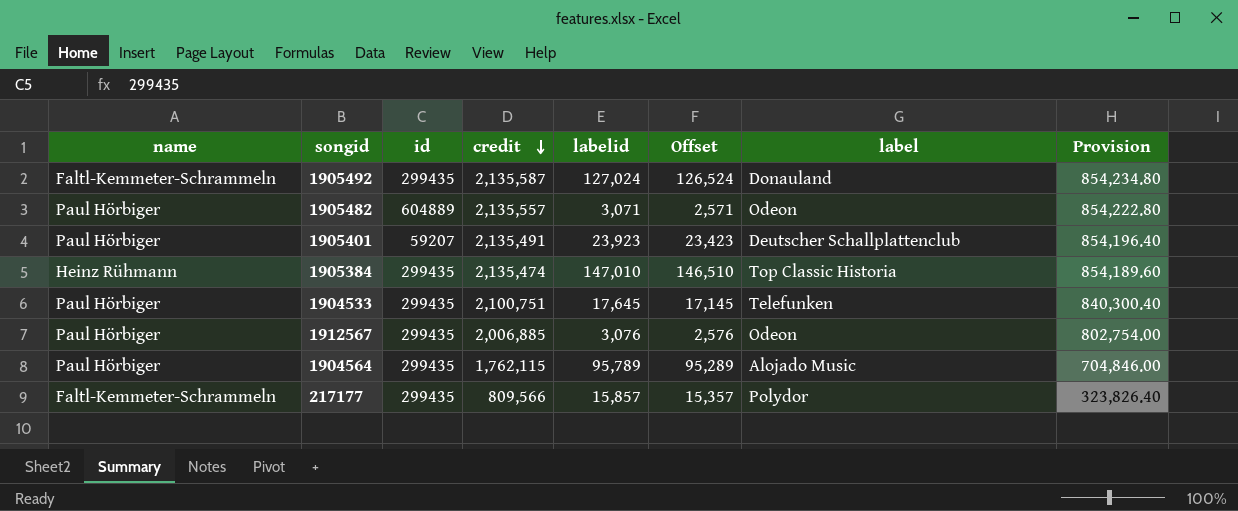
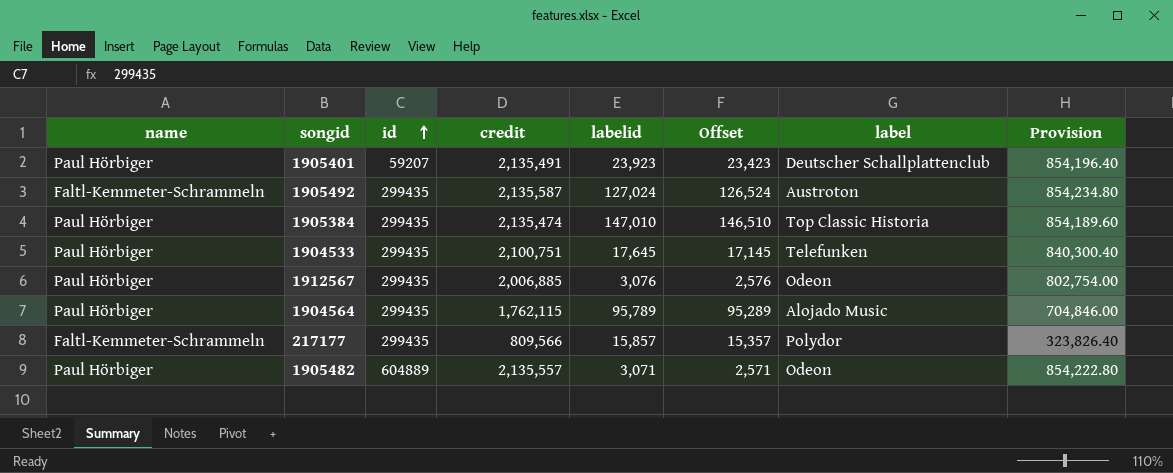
row order: credit descending -> id ascending
1905492 | label: Donauland -> Austroton
1905384 | name: Heinz Rühmann -> Paul Hörbiger

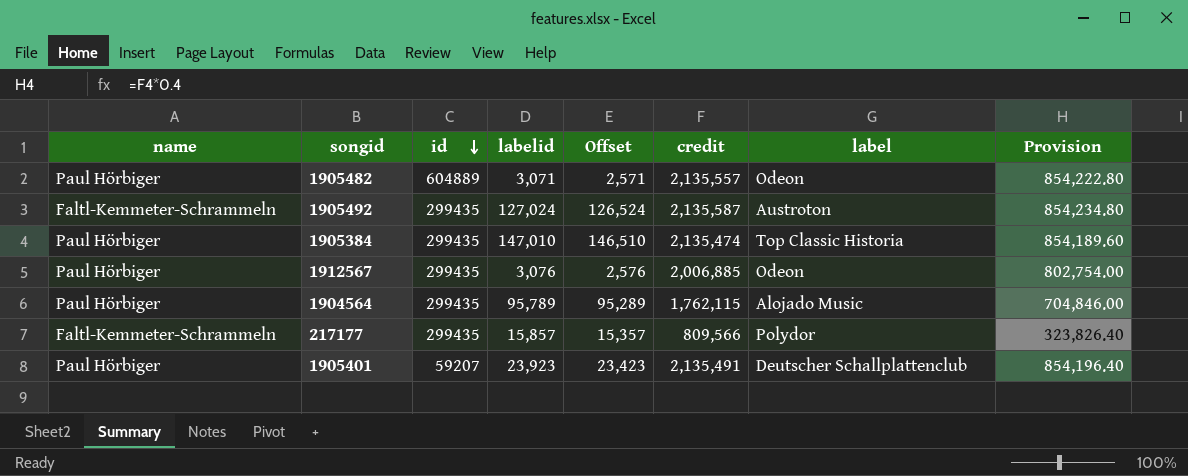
row order: id ascending -> id descending
column credit | position: 4 -> 6
row 1904533: Paul Hörbiger | 299435 | 2,100,751 | 17,645 | 17,145 | Telefunken | 840,300.40 -> none

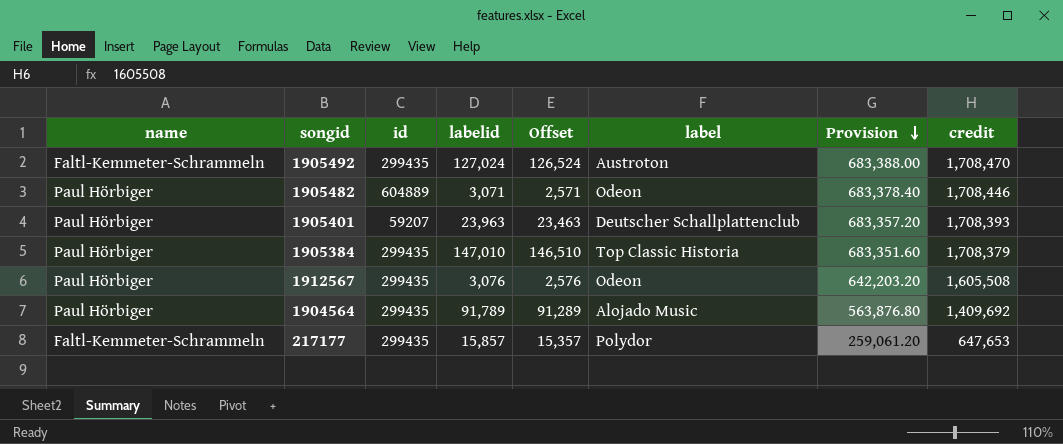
row order: id descending -> Provision descending
column credit | position: 6 -> 8
1905492 | Provision: 854,234.80 -> 683,388.00
1905492 | credit: 2,135,587 -> 1,708,470
1905482 | Provision: 854,222.80 -> 683,378.40
1905482 | credit: 2,135,557 -> 1,708,446
1905401 | labelid: 23,923 -> 23,963
1905401 | Offset: 23,423 -> 23,463
1905401 | Provision: 854,196.40 -> 683,357.20
1905401 | credit: 2,135,491 -> 1,708,393
1905384 | Provision: 854,189.60 -> 683,351.60
1905384 | credit: 2,135,474 -> 1,708,379
1912567 | Provision: 802,754.00 -> 642,203.20
1912567 | credit: 2,006,885 -> 1,605,508
1904564 | labelid: 95,789 -> 91,789
1904564 | Offset: 95,289 -> 91,289
1904564 | Provision: 704,846.00 -> 563,876.80
1904564 | credit: 1,762,115 -> 1,409,692
217177 | Provision: 323,826.40 -> 259,061.20
217177 | credit: 809,566 -> 647,653

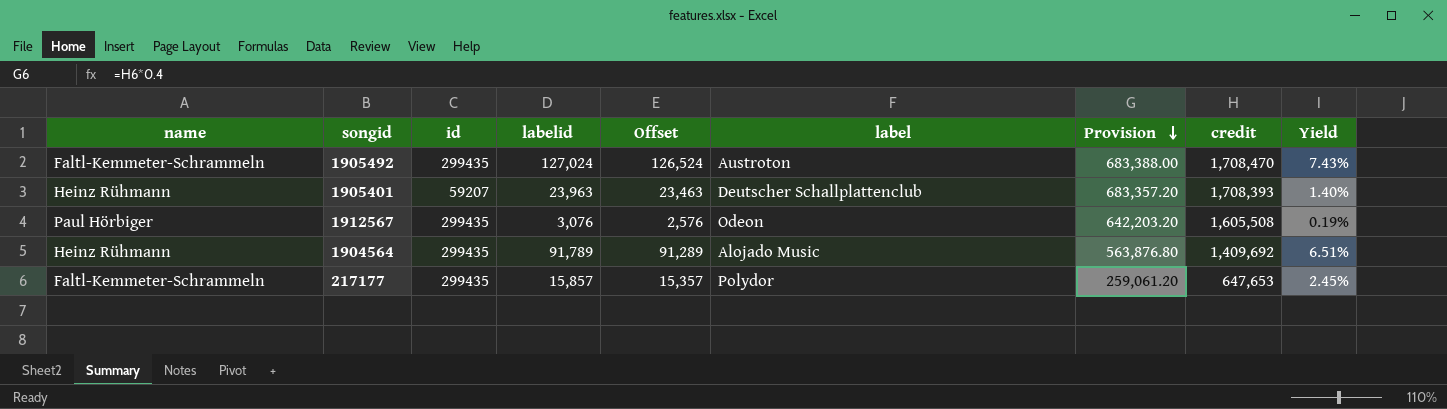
column Yield | formula: none -> [labelid] / [credit]
row 1905482: Paul Hörbiger | 604889 | 3,071 | 2,571 | Odeon | 683,378.40 | 1,708,446 -> none
row 1905384: Paul Hörbiger | 299435 | 147,010 | 146,510 | Top Classic Historia | 683,351.60 | 1,708,379 -> none
1905401 | name: Paul Hörbiger -> Heinz Rühmann
1904564 | name: Paul Hörbiger -> Heinz Rühmann

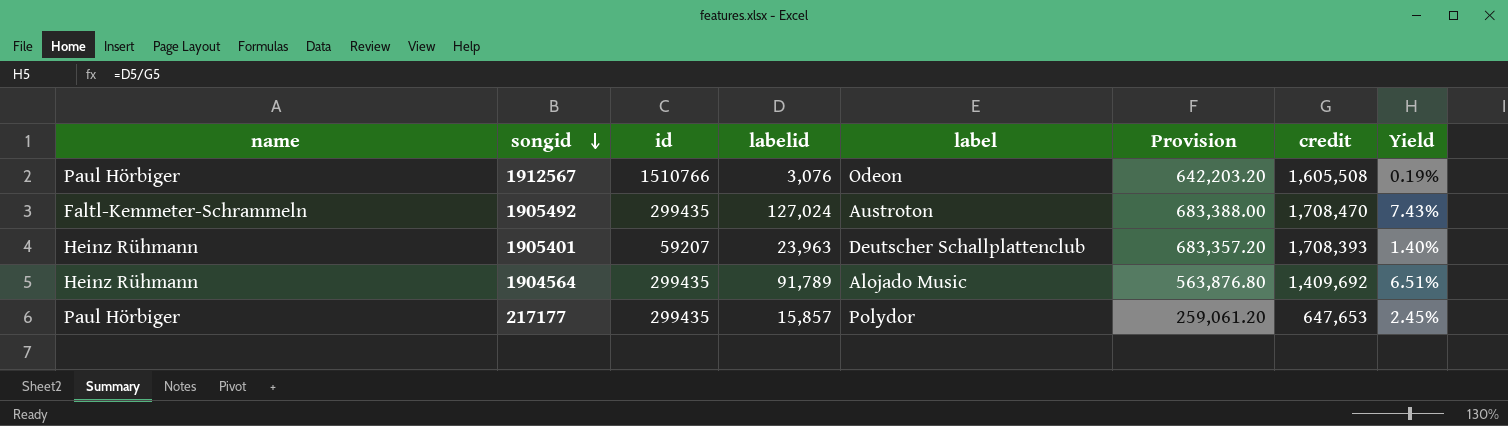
row order: Provision descending -> songid descending
column Offset | formula: [labelid] - 500 -> none
1912567 | id: 299435 -> 1510766
217177 | name: Faltl-Kemmeter-Schrammeln -> Paul Hörbiger

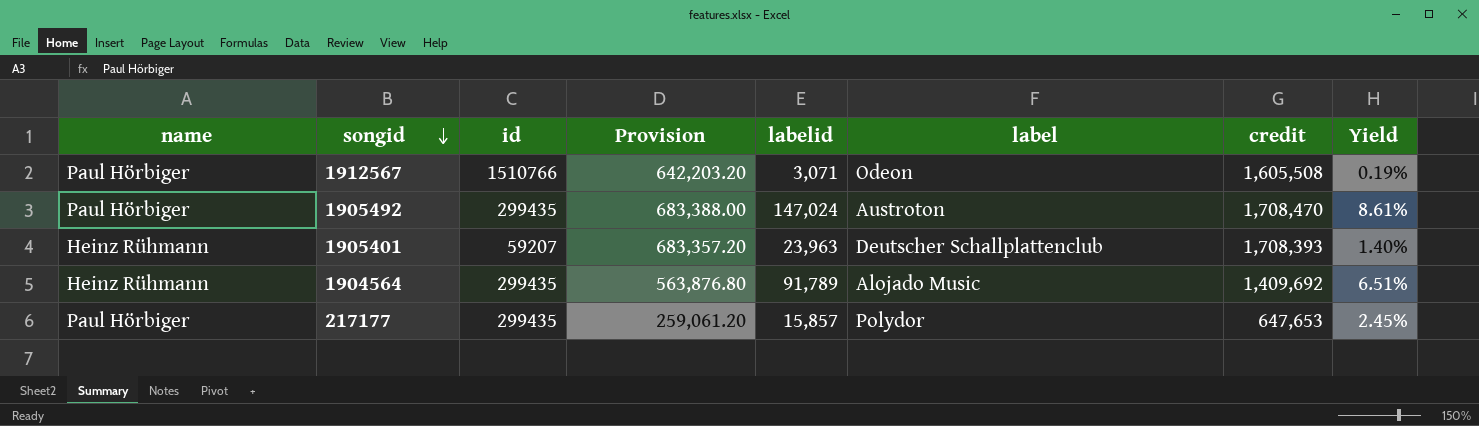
column Provision | position: 6 -> 4
1912567 | labelid: 3,076 -> 3,071
1905492 | name: Faltl-Kemmeter-Schrammeln -> Paul Hörbiger
1905492 | labelid: 127,024 -> 147,024
1905492 | Yield: 7.43% -> 8.61%

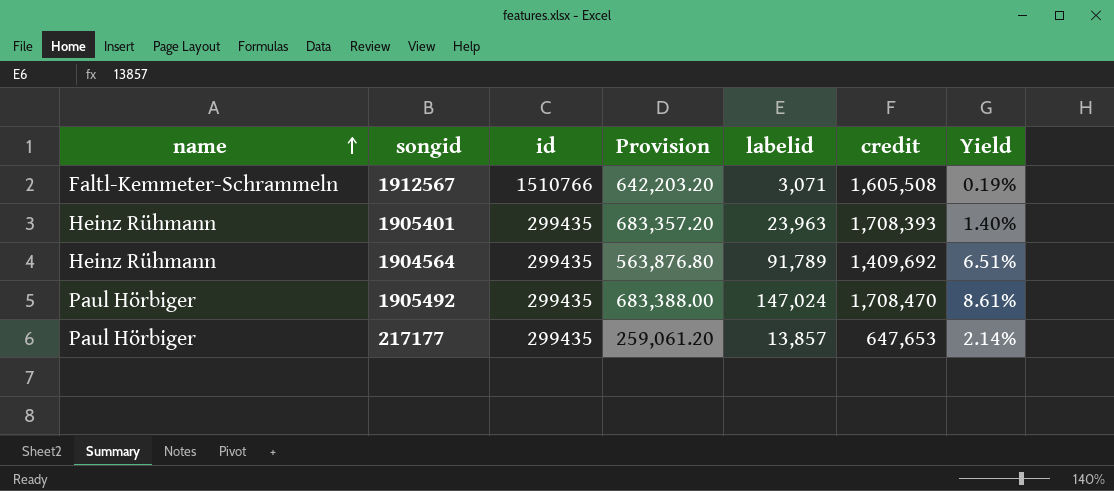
row order: songid descending -> name ascending
column label | position: 6 -> none
1912567 | name: Paul Hörbiger -> Faltl-Kemmeter-Schrammeln
1905401 | id: 59207 -> 299435
217177 | labelid: 15,857 -> 13,857
217177 | Yield: 2.45% -> 2.14%

